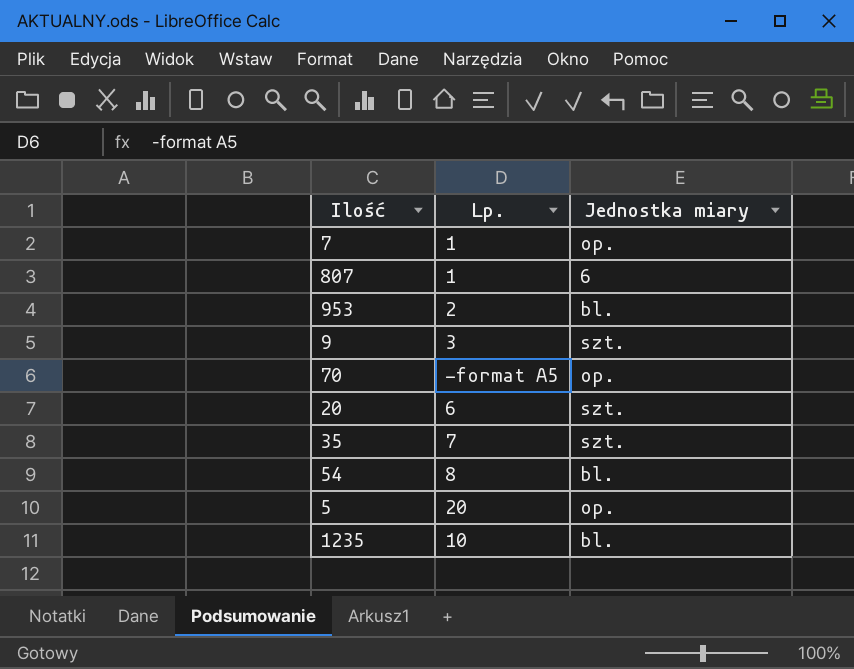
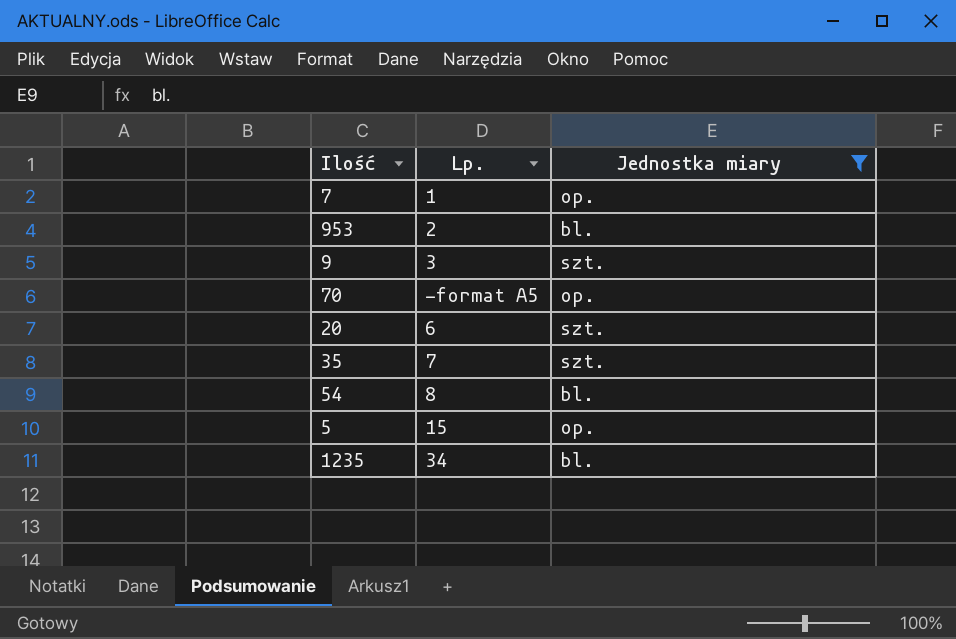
filter: none -> Jednostka miary != 6
5 | Lp.: 20 -> 15
1235 | Lp.: 10 -> 34

